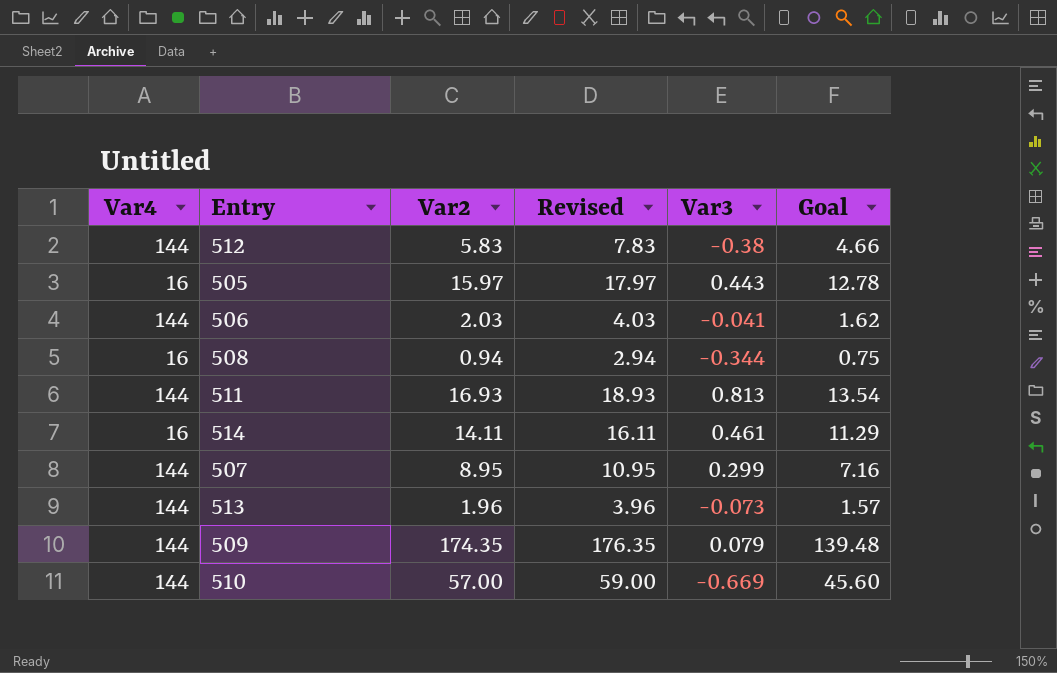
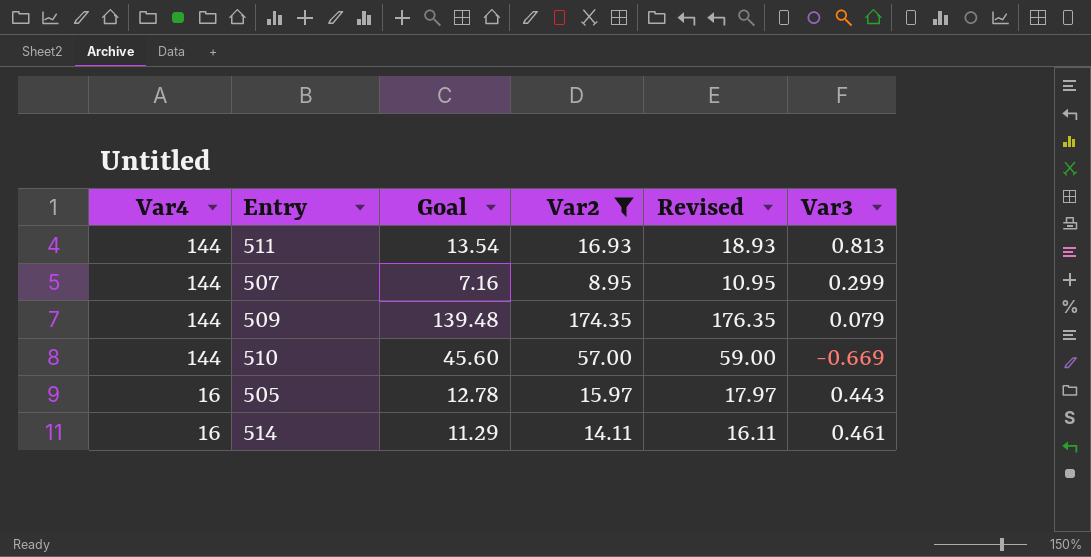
filter: none -> Var2 >= 8.95
row order: none -> Var4 descending
column Goal | position: 6 -> 3

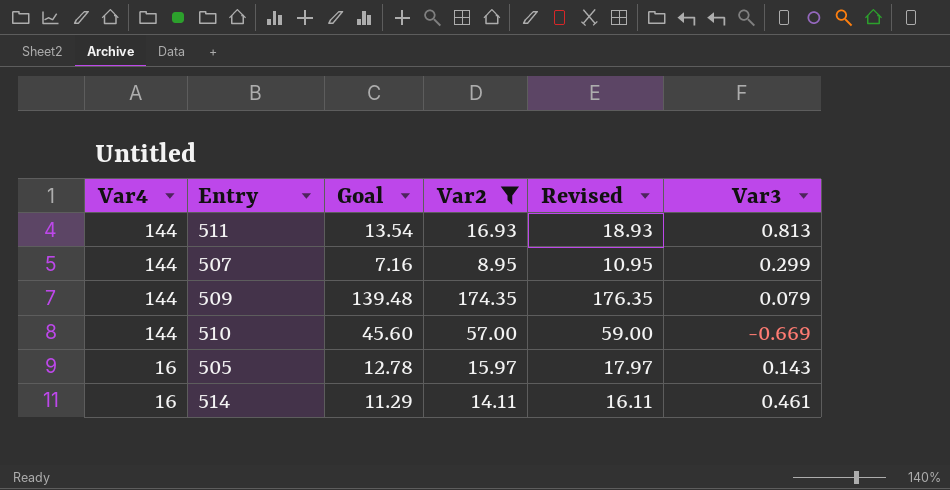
505 | Var3: 0.443 -> 0.143

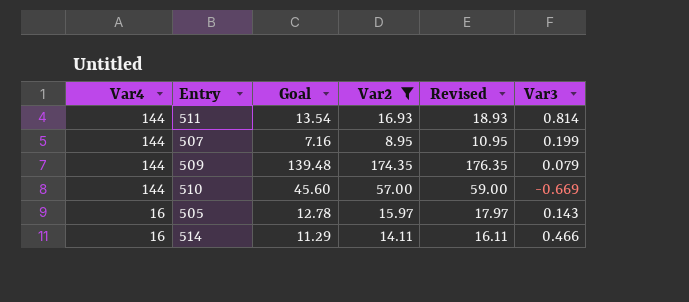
511 | Var3: 0.813 -> 0.814
507 | Var3: 0.299 -> 0.199
514 | Var3: 0.461 -> 0.466

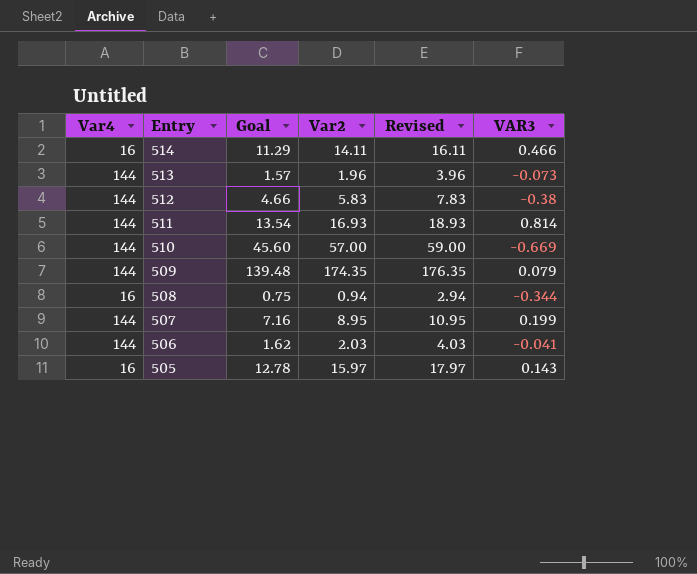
filter: Var2 >= 8.95 -> none
row order: Var4 descending -> Entry descending
column name: Var3 -> VAR3

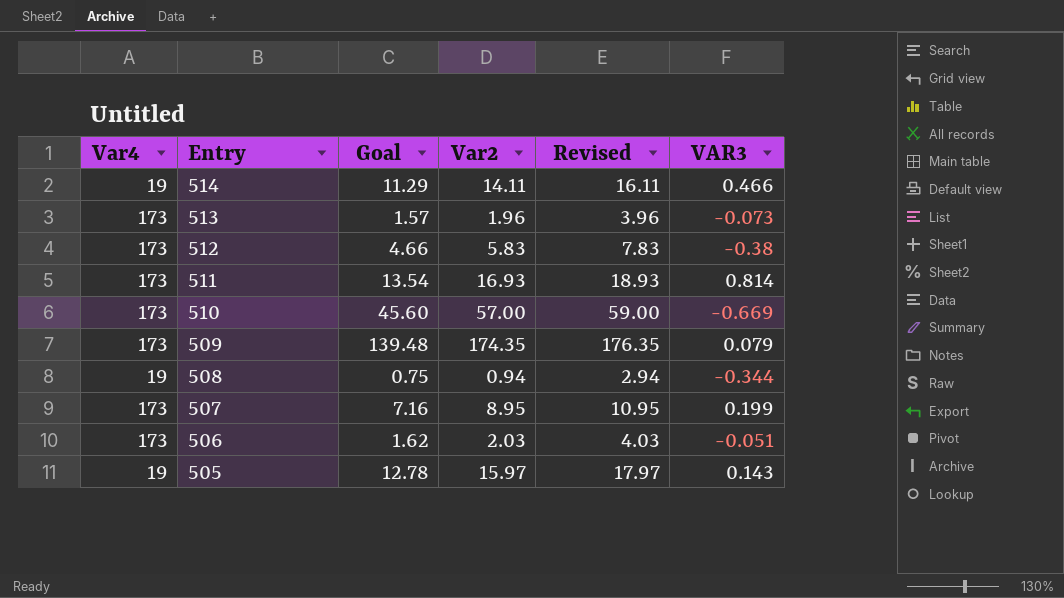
514 | Var4: 16 -> 19
513 | Var4: 144 -> 173
512 | Var4: 144 -> 173
511 | Var4: 144 -> 173
510 | Var4: 144 -> 173
509 | Var4: 144 -> 173
508 | Var4: 16 -> 19
507 | Var4: 144 -> 173
506 | Var4: 144 -> 173
506 | VAR3: -0.041 -> -0.051
505 | Var4: 16 -> 19

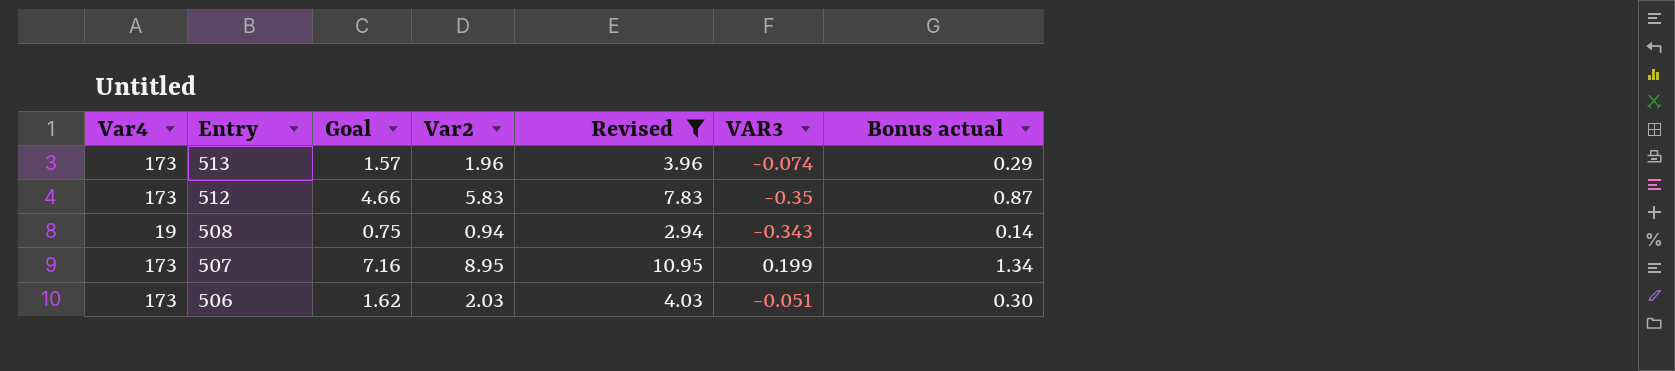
filter: none -> Revised <= 10.95
column Bonus actual | formula: none -> [Var2] * 0.15
513 | VAR3: -0.073 -> -0.074
512 | VAR3: -0.38 -> -0.35
508 | VAR3: -0.344 -> -0.343

